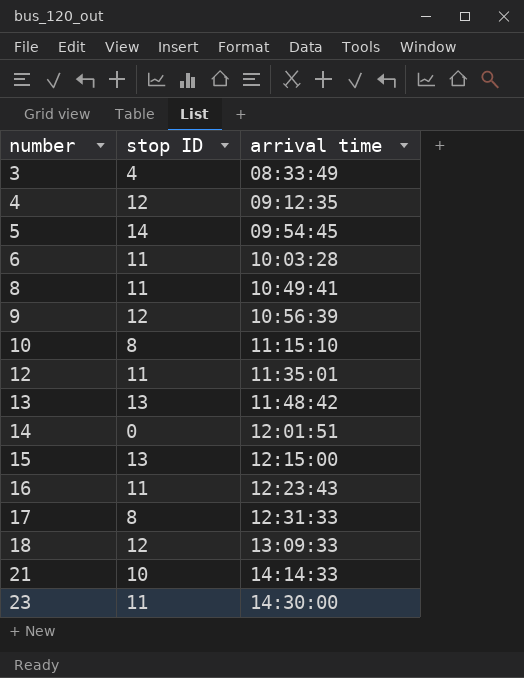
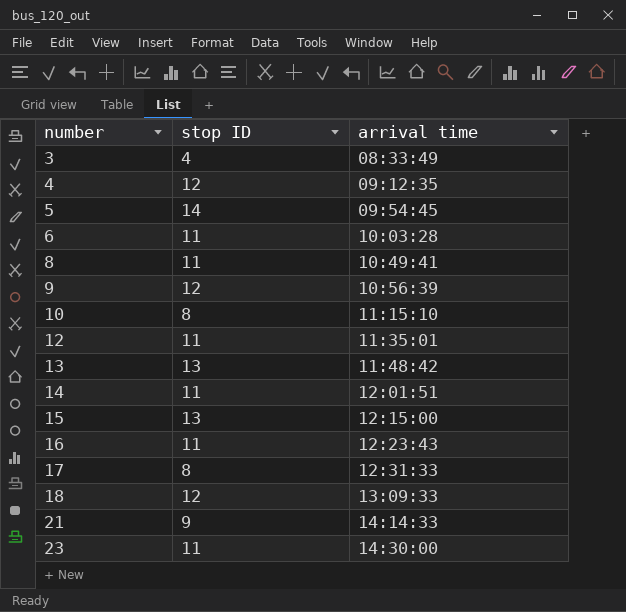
14 | stop ID: 0 -> 11
21 | stop ID: 10 -> 9

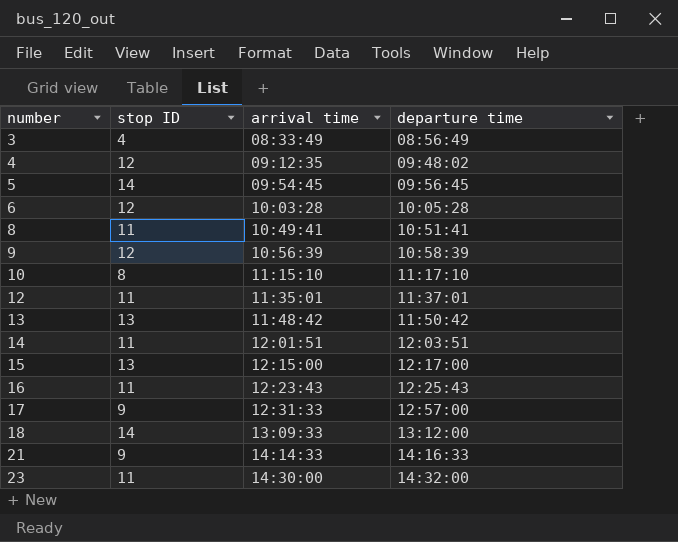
column departure time | position: none -> 4
6 | stop ID: 11 -> 12
17 | stop ID: 8 -> 9
18 | stop ID: 12 -> 14

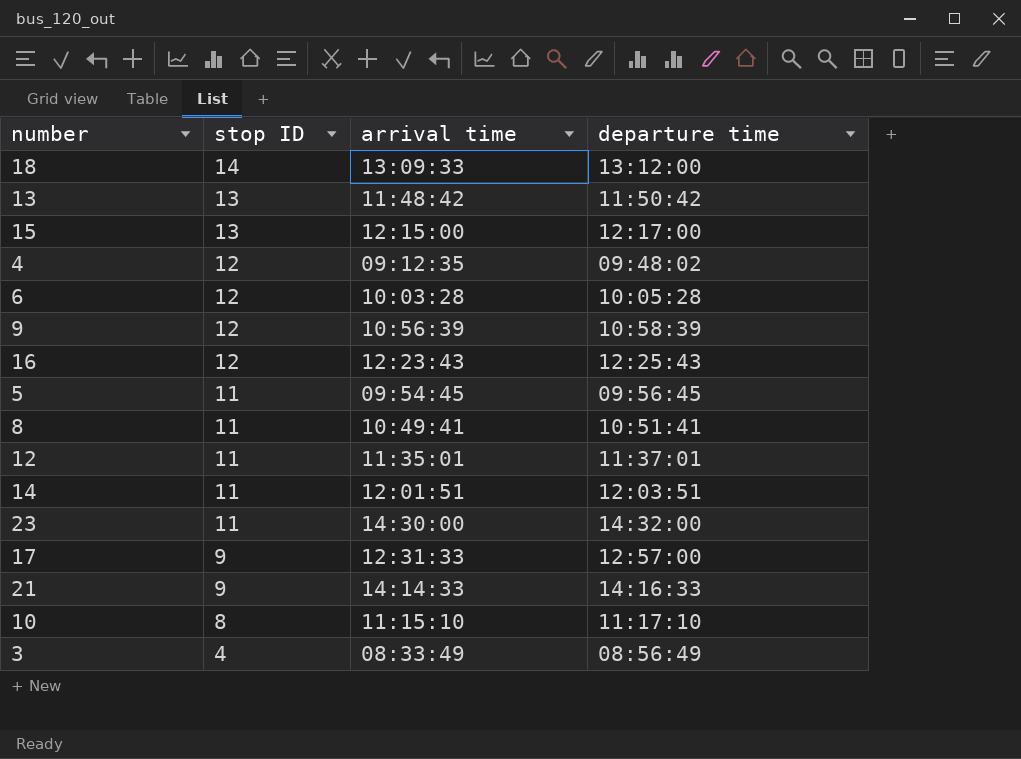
row order: number ascending -> stop ID descending
16 | stop ID: 11 -> 12
5 | stop ID: 14 -> 11

